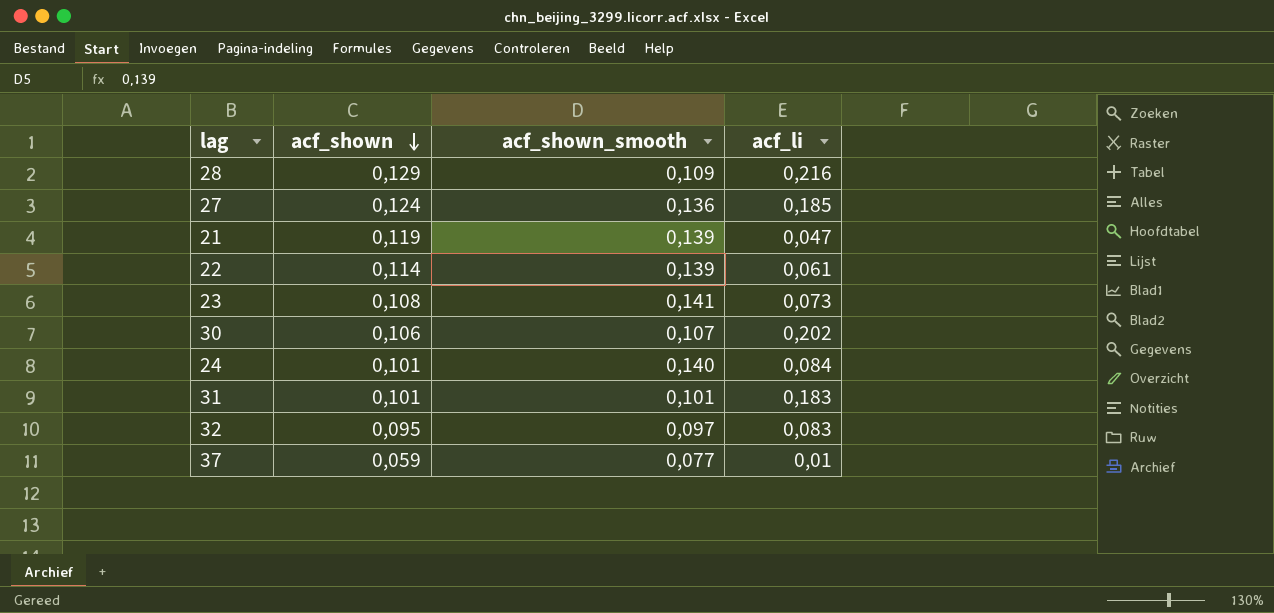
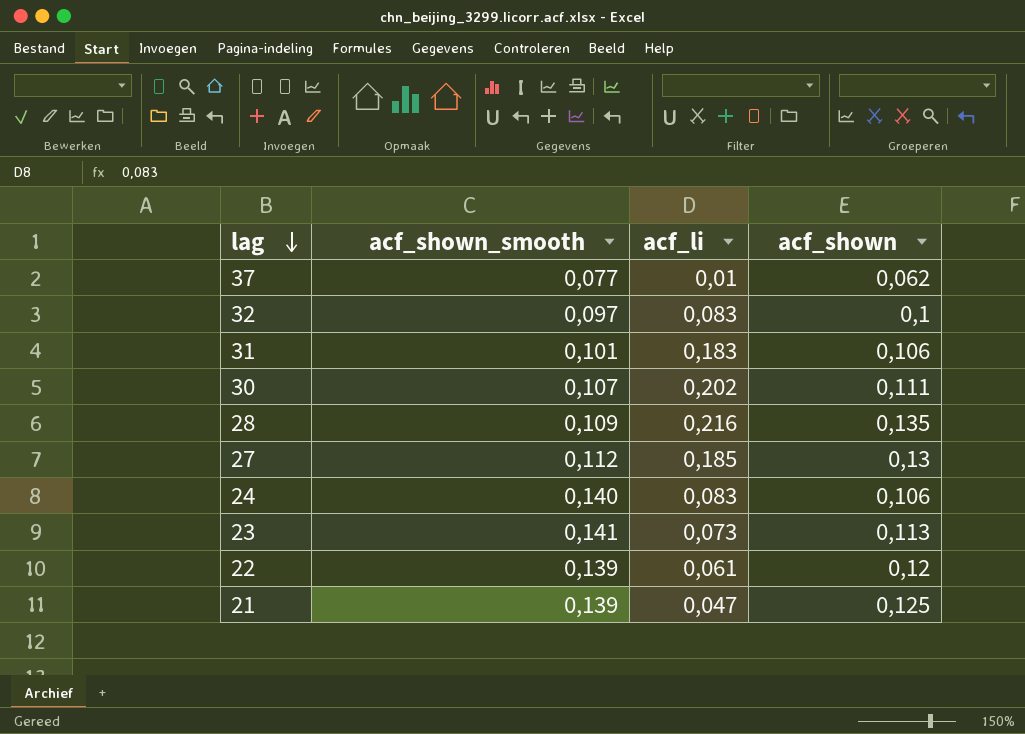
row order: acf_shown descending -> lag descending
column acf_shown | position: 2 -> 4
37 | acf_shown: 0,059 -> 0,062
32 | acf_shown: 0,095 -> 0,1
31 | acf_shown: 0,101 -> 0,106
30 | acf_shown: 0,106 -> 0,111
28 | acf_shown: 0,129 -> 0,135
27 | acf_shown_smooth: 0,136 -> 0,112
27 | acf_shown: 0,124 -> 0,13
24 | acf_li: 0,084 -> 0,083
24 | acf_shown: 0,101 -> 0,106
23 | acf_shown: 0,108 -> 0,113
22 | acf_shown: 0,114 -> 0,12
21 | acf_shown: 0,119 -> 0,125

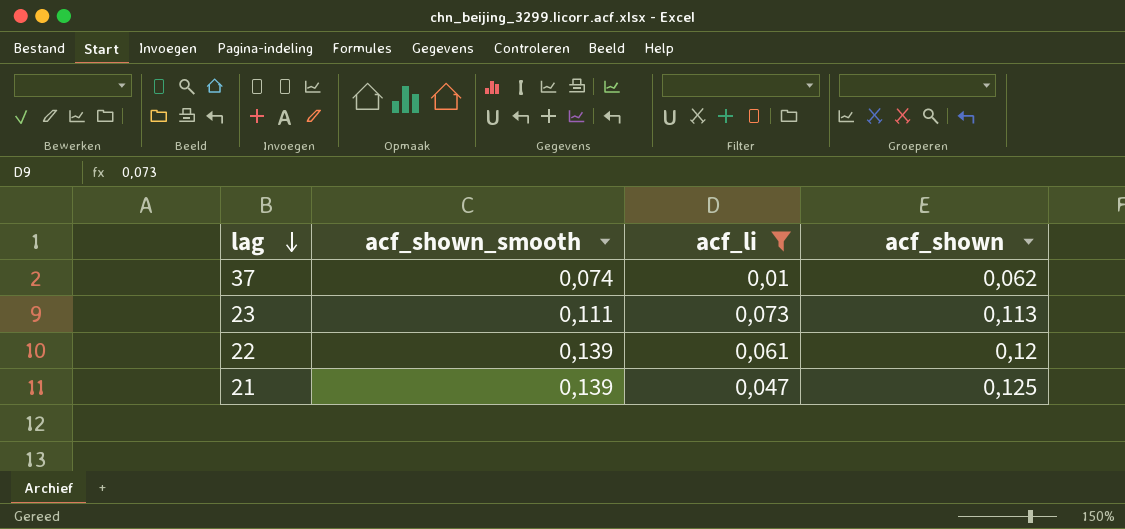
filter: none -> acf_li <= 0,073
37 | acf_shown_smooth: 0,077 -> 0,074
23 | acf_shown_smooth: 0,141 -> 0,111

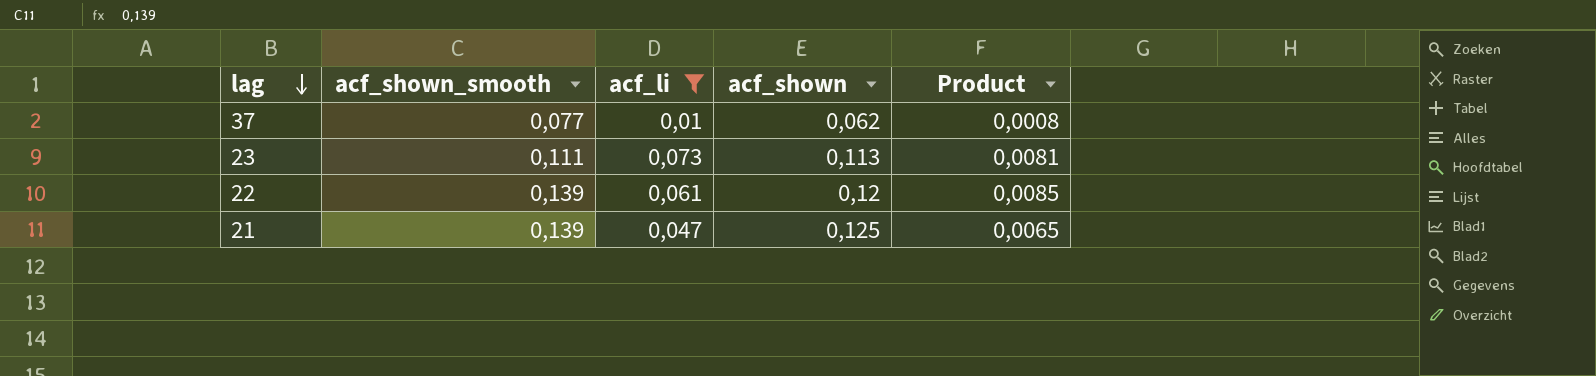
column Product | formula: none -> [acf_shown_smooth] * [acf_li]
37 | acf_shown_smooth: 0,074 -> 0,077

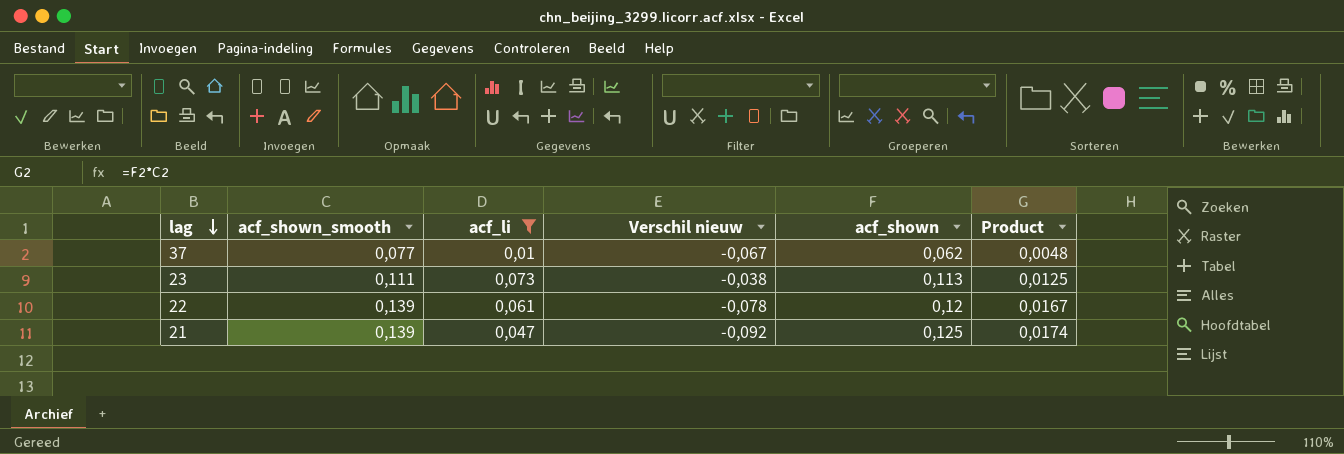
column Verschil nieuw | formula: none -> [acf_li] - [acf_shown_smooth]
column Product | formula: [acf_shown_smooth] * [acf_li] -> [acf_shown_smooth] * [acf_shown]

